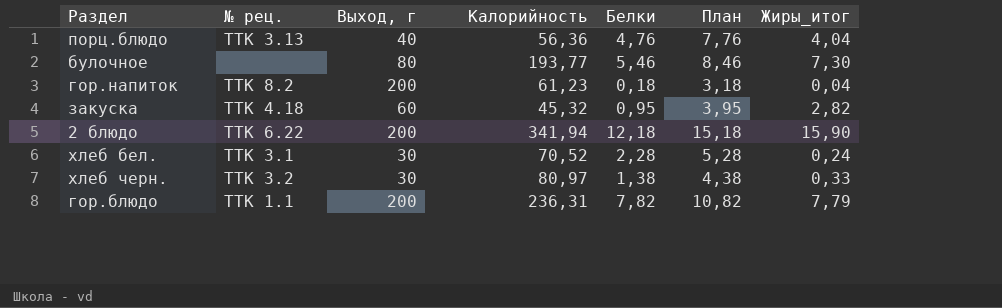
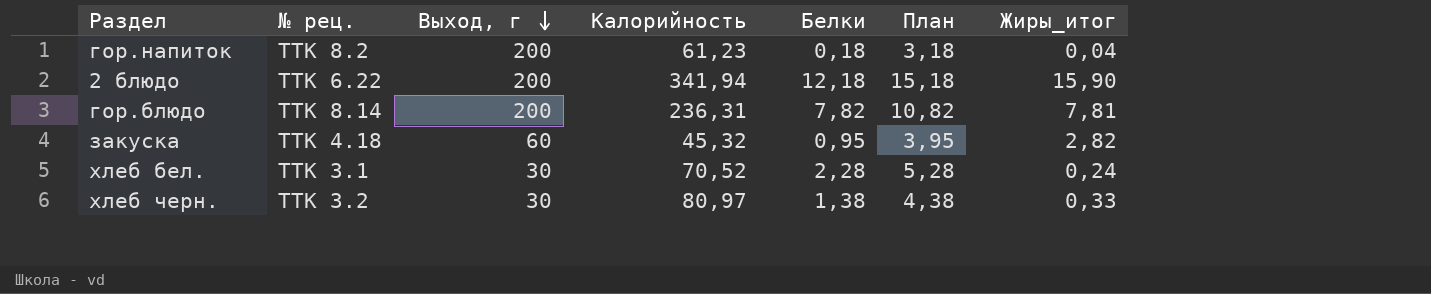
row order: none -> Выход, г descending
row порц.блюдо: ТТК 3.13 | 40 | 56,36 | 4,76 | 7,76 | 4,04 -> none
row булочное: none | 80 | 193,77 | 5,46 | 8,46 | 7,30 -> none
гор.блюдо | № рец.: ТТК 1.1 -> ТТК 8.14
гор.блюдо | Жиры_итог: 7,79 -> 7,81

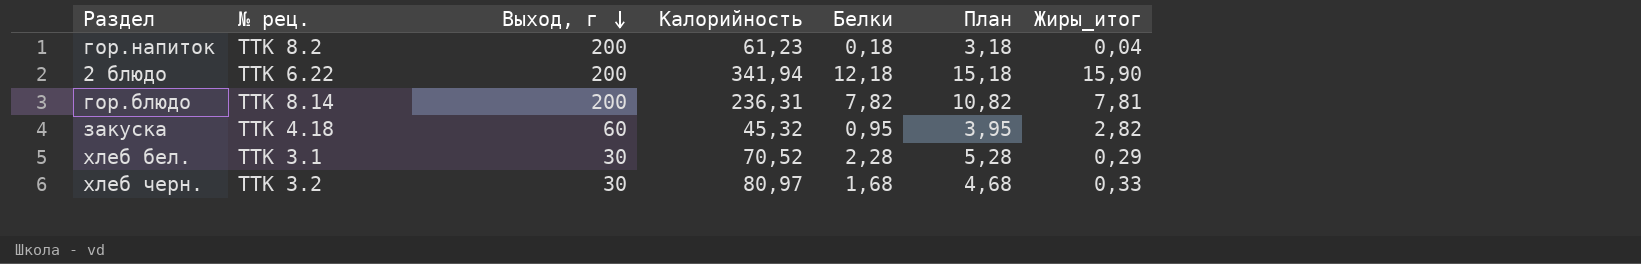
хлеб бел. | Жиры_итог: 0,24 -> 0,29
хлеб черн. | Белки: 1,38 -> 1,68
хлеб черн. | План: 4,38 -> 4,68

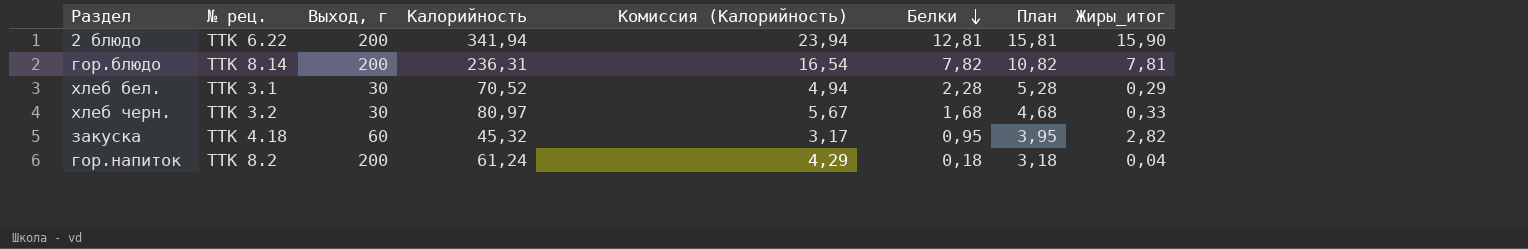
row order: Выход, г descending -> Белки descending
column Комиссия (Калорийность) | formula: none -> [Калорийность] * 0,07
2 блюдо | Белки: 12,18 -> 12,81
2 блюдо | План: 15,18 -> 15,81
гор.напиток | Калорийность: 61,23 -> 61,24

